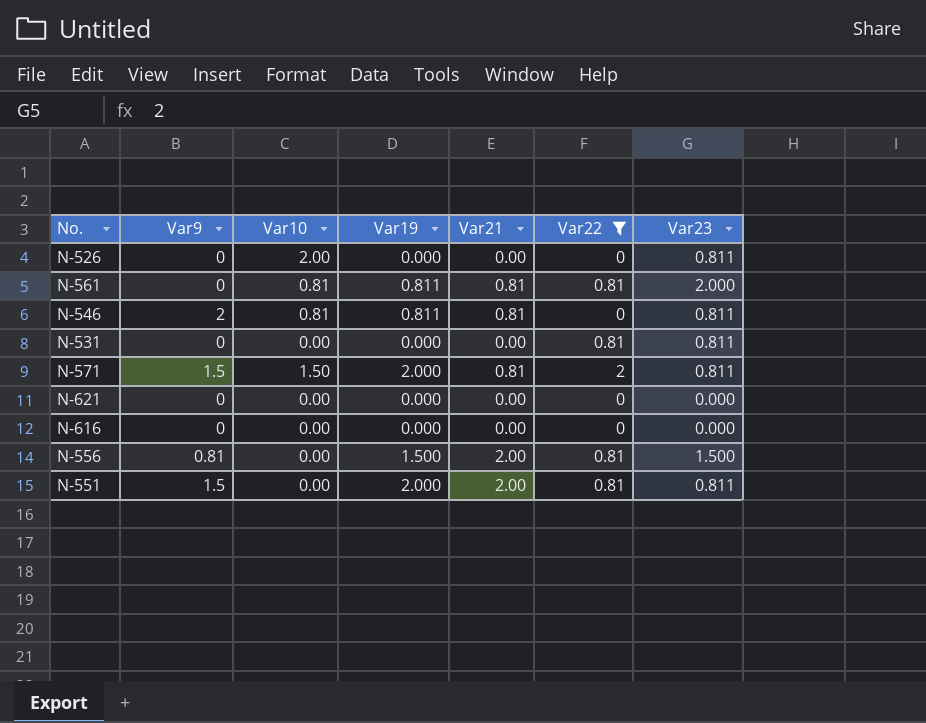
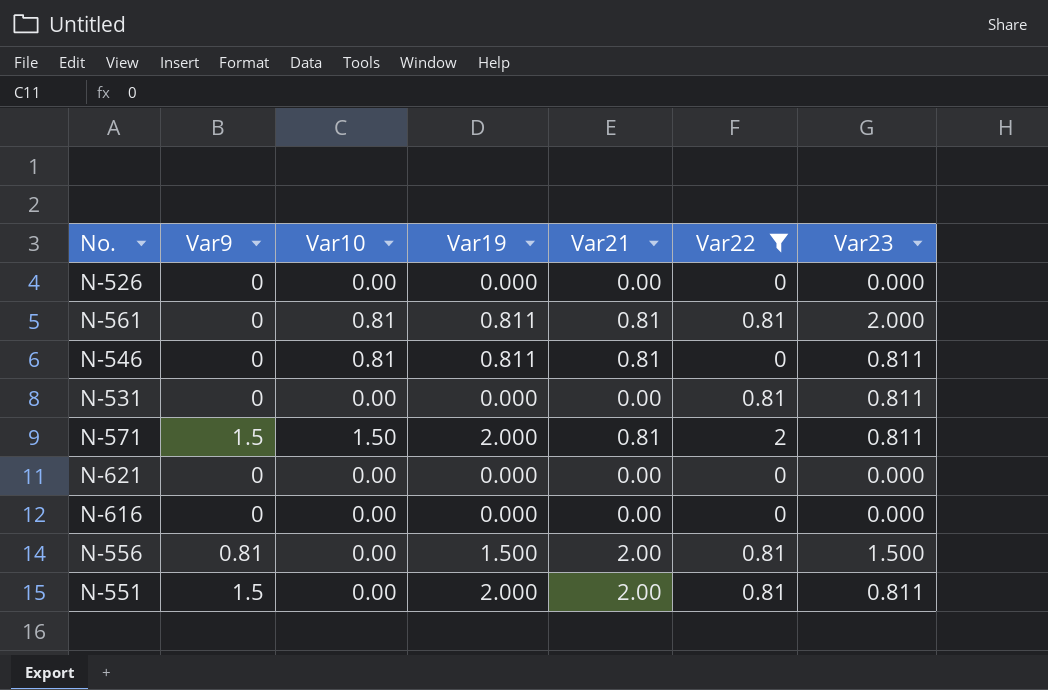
N-526 | Var10: 2.00 -> 0.00
N-526 | Var23: 0.811 -> 0.000
N-546 | Var9: 2 -> 0

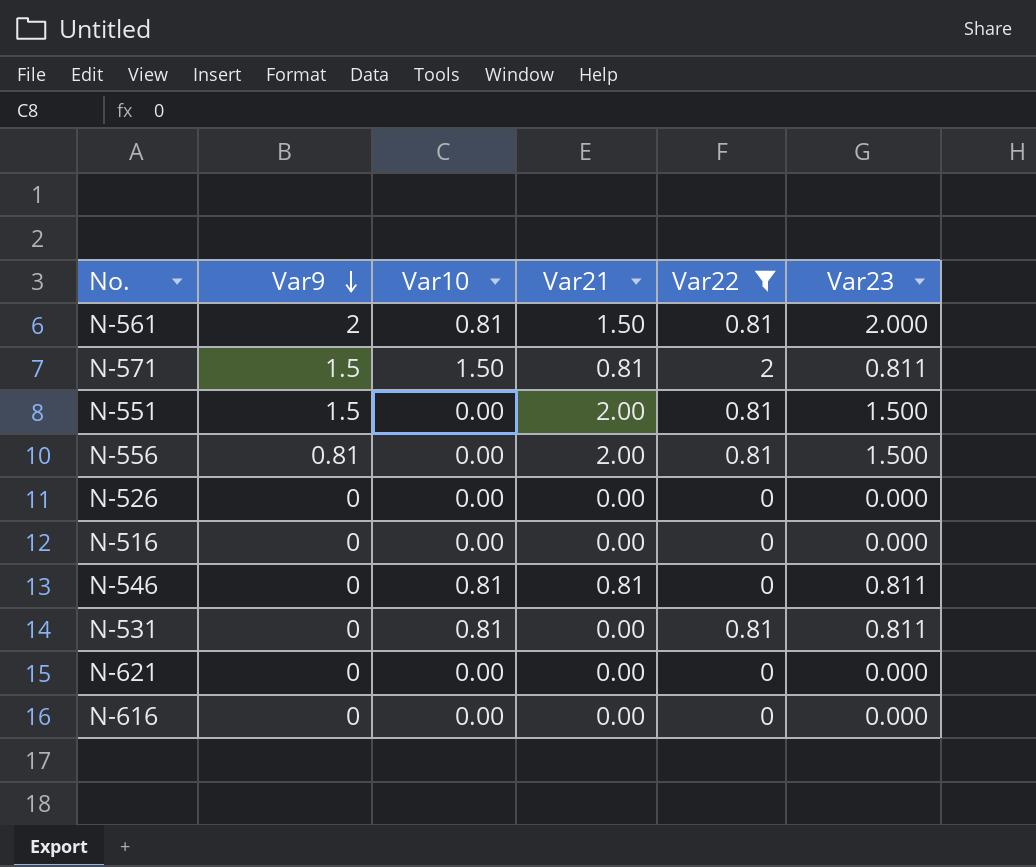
row order: none -> Var9 descending
column Var19 | position: 4 -> none
N-561 | Var9: 0 -> 2
N-561 | Var21: 0.81 -> 1.50
N-551 | Var23: 0.811 -> 1.500
row N-516: none -> 0 | 0.00 | 0.00 | 0 | 0.000
N-531 | Var10: 0.00 -> 0.81

